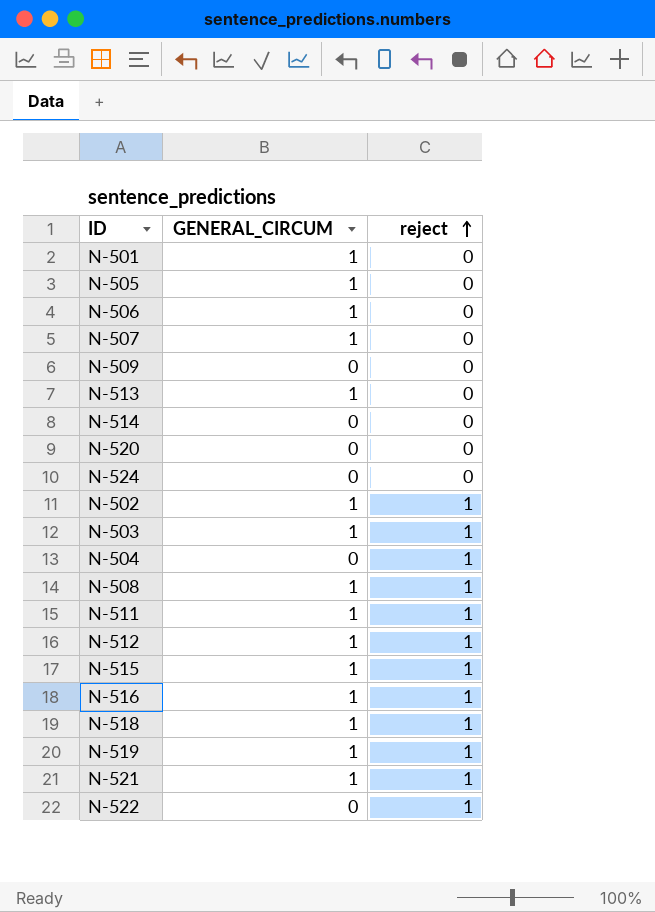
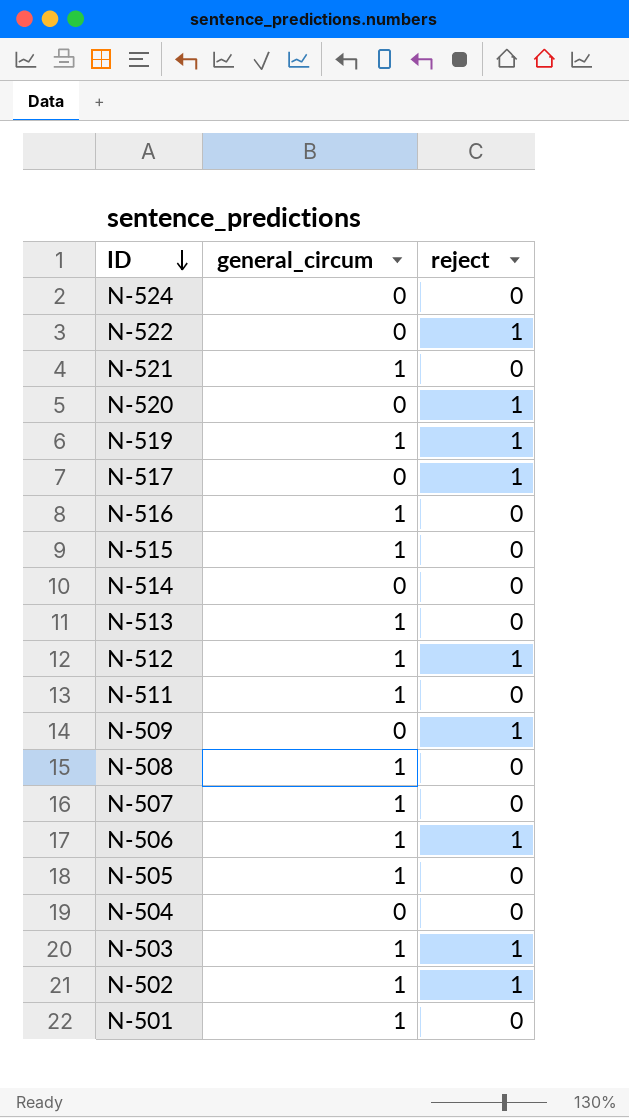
row order: reject ascending -> ID descending
column name: GENERAL_CIRCUM -> general_circum
row N-518: 1 | 1 -> none
N-521 | reject: 1 -> 0
N-520 | reject: 0 -> 1
row N-517: none -> 0 | 1
N-516 | reject: 1 -> 0
N-515 | reject: 1 -> 0
N-511 | reject: 1 -> 0
N-509 | reject: 0 -> 1
N-508 | reject: 1 -> 0
N-506 | reject: 0 -> 1
N-504 | reject: 1 -> 0

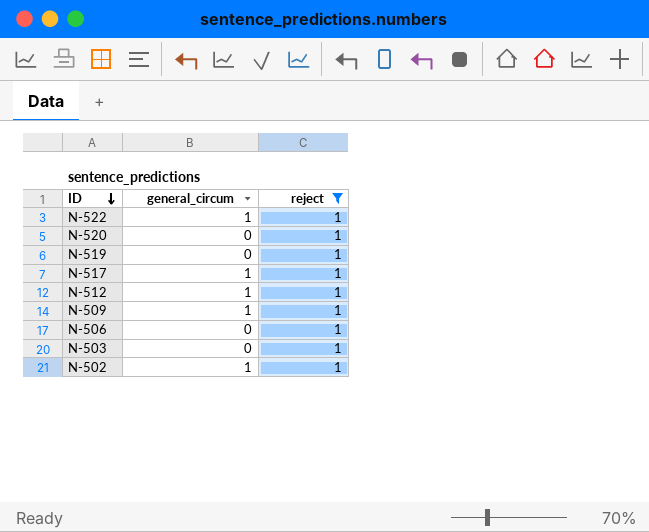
filter: none -> reject = 1
N-522 | general_circum: 0 -> 1
N-519 | general_circum: 1 -> 0
N-517 | general_circum: 0 -> 1
N-509 | general_circum: 0 -> 1
N-506 | general_circum: 1 -> 0
N-503 | general_circum: 1 -> 0

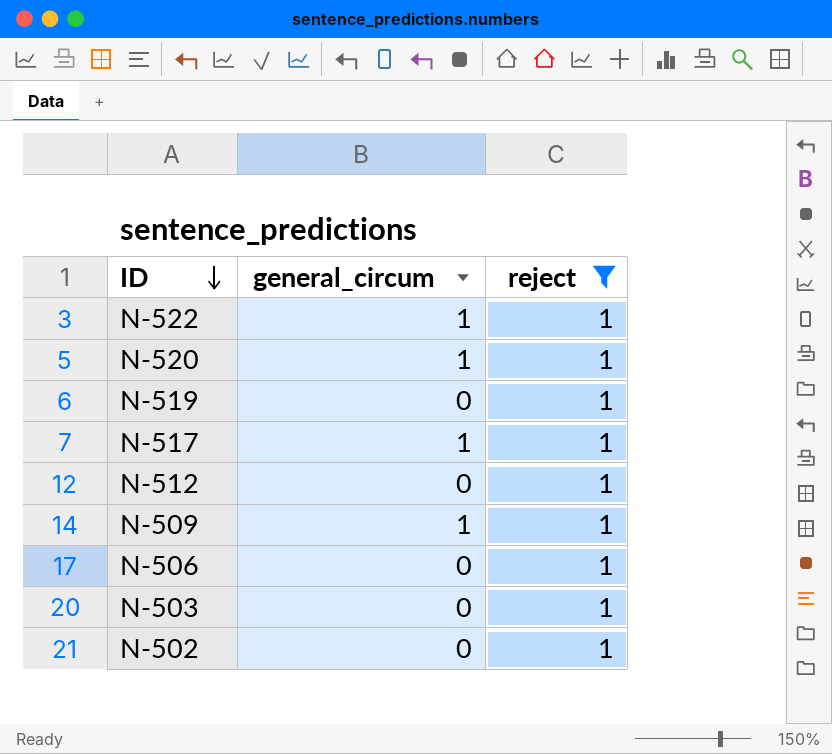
N-520 | general_circum: 0 -> 1
N-512 | general_circum: 1 -> 0
N-502 | general_circum: 1 -> 0

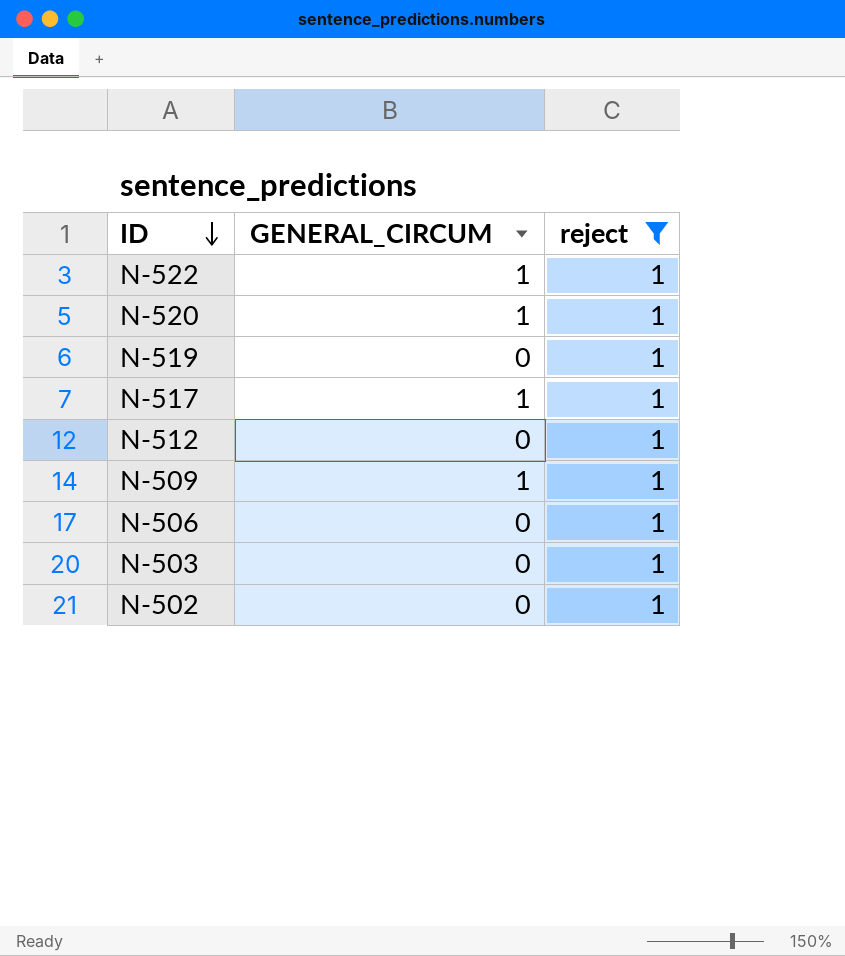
column name: general_circum -> GENERAL_CIRCUM

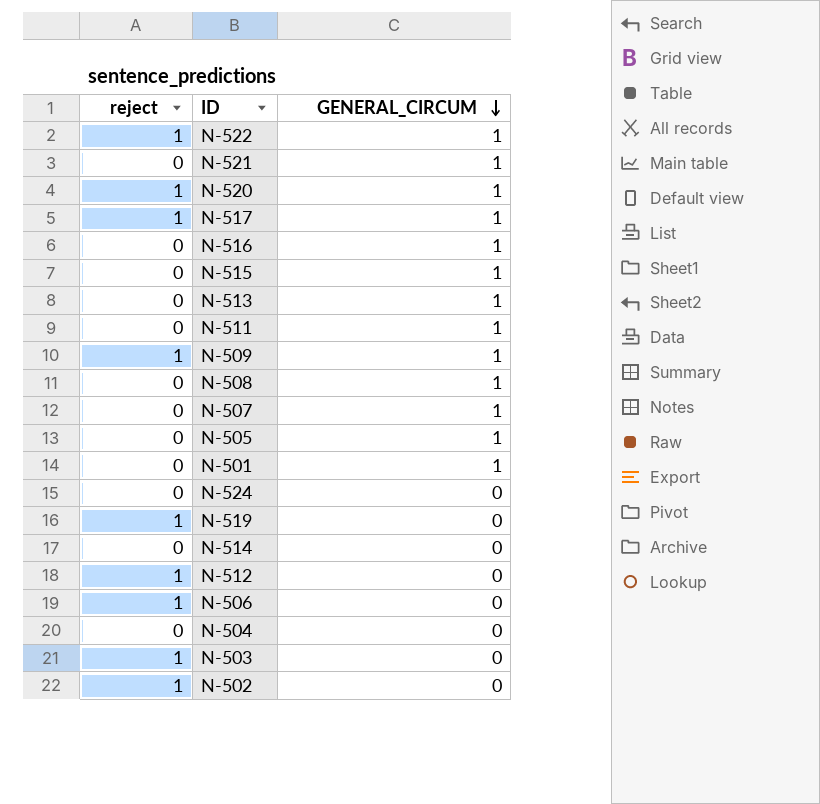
filter: reject = 1 -> none
row order: ID descending -> GENERAL_CIRCUM descending
column reject | position: 3 -> 1

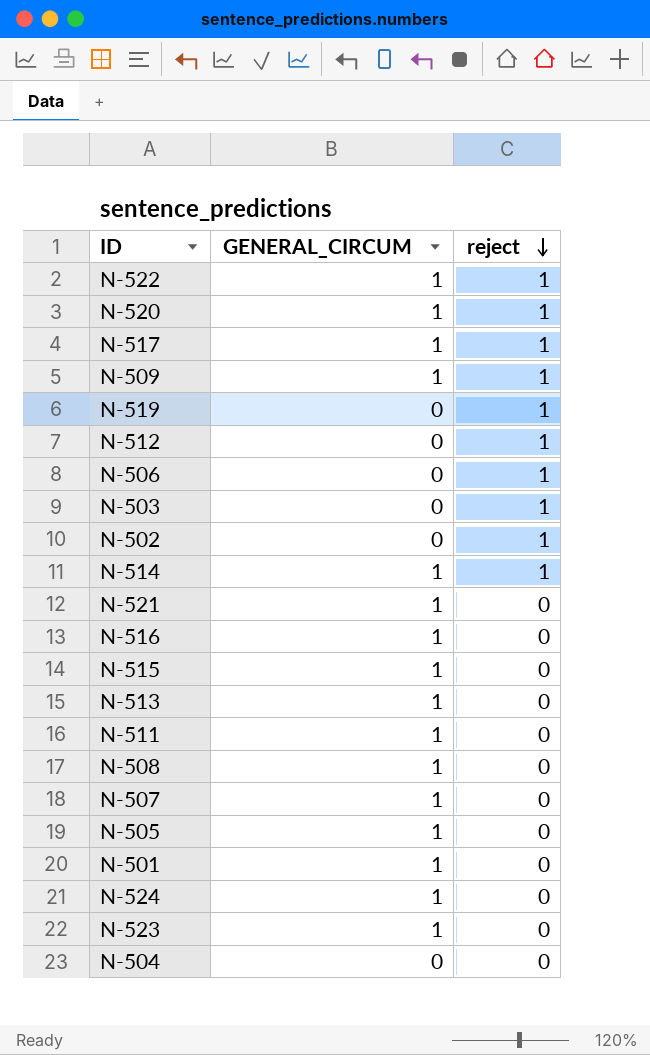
row order: GENERAL_CIRCUM descending -> reject descending
column reject | position: 1 -> 3
N-514 | GENERAL_CIRCUM: 0 -> 1
N-514 | reject: 0 -> 1
N-524 | GENERAL_CIRCUM: 0 -> 1
row N-523: none -> 1 | 0

